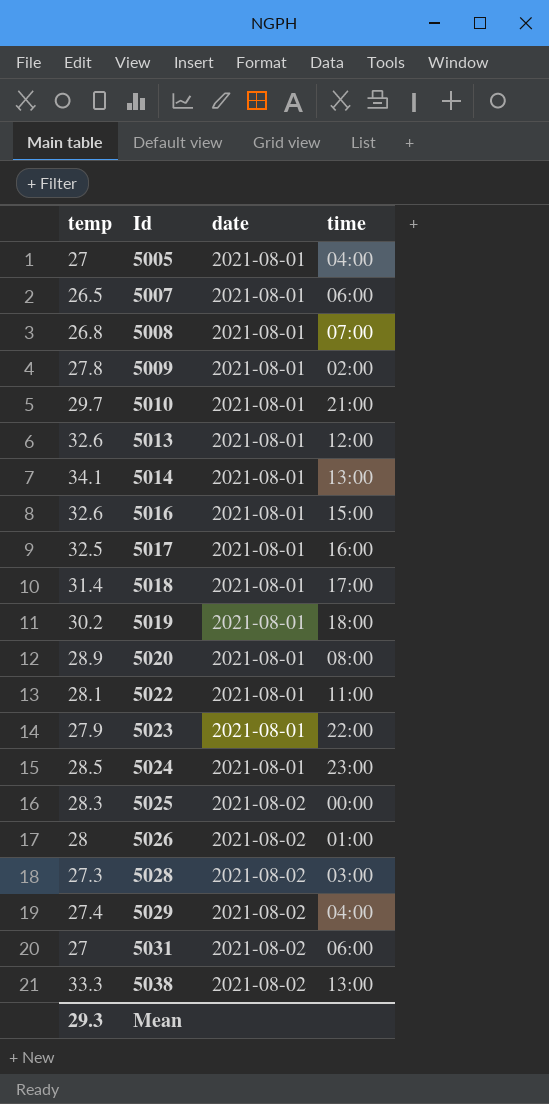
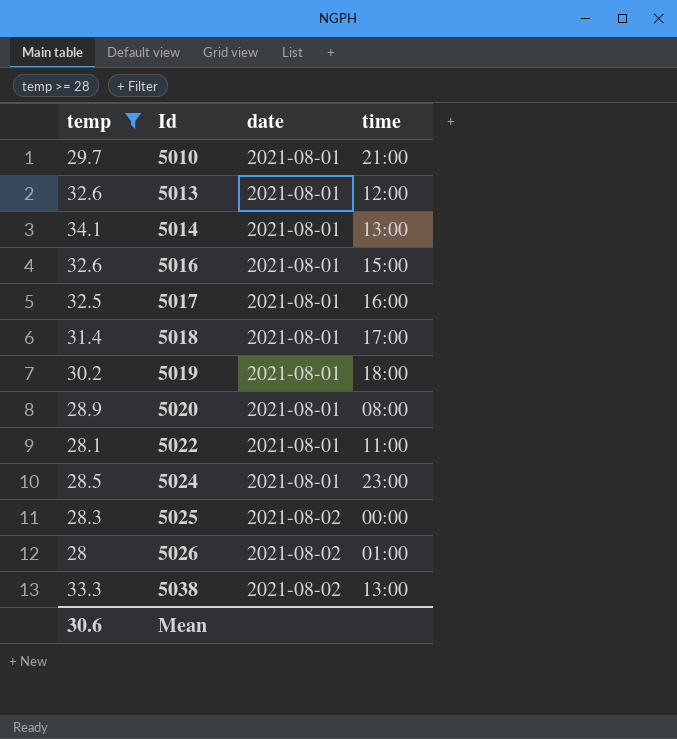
filter: none -> temp >= 28
Mean | temp: 29.3 -> 30.6

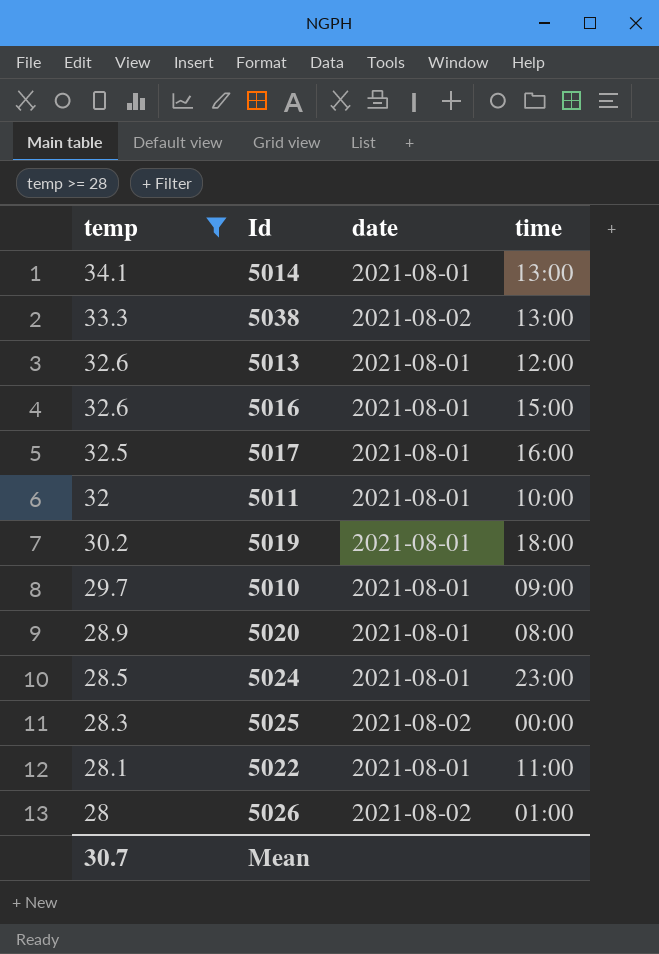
row order: Id ascending -> temp descending
row 5018: 31.4 | 2021-08-01 | 17:00 -> none
row 5011: none -> 32 | 2021-08-01 | 10:00
5010 | time: 21:00 -> 09:00
Mean | temp: 30.6 -> 30.7

